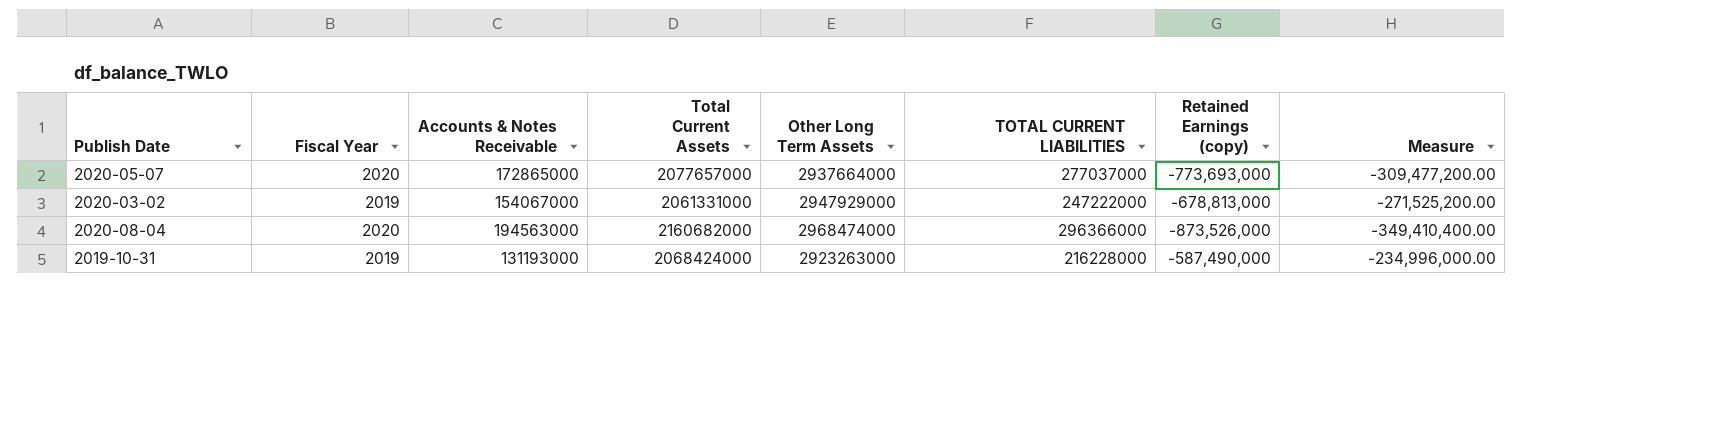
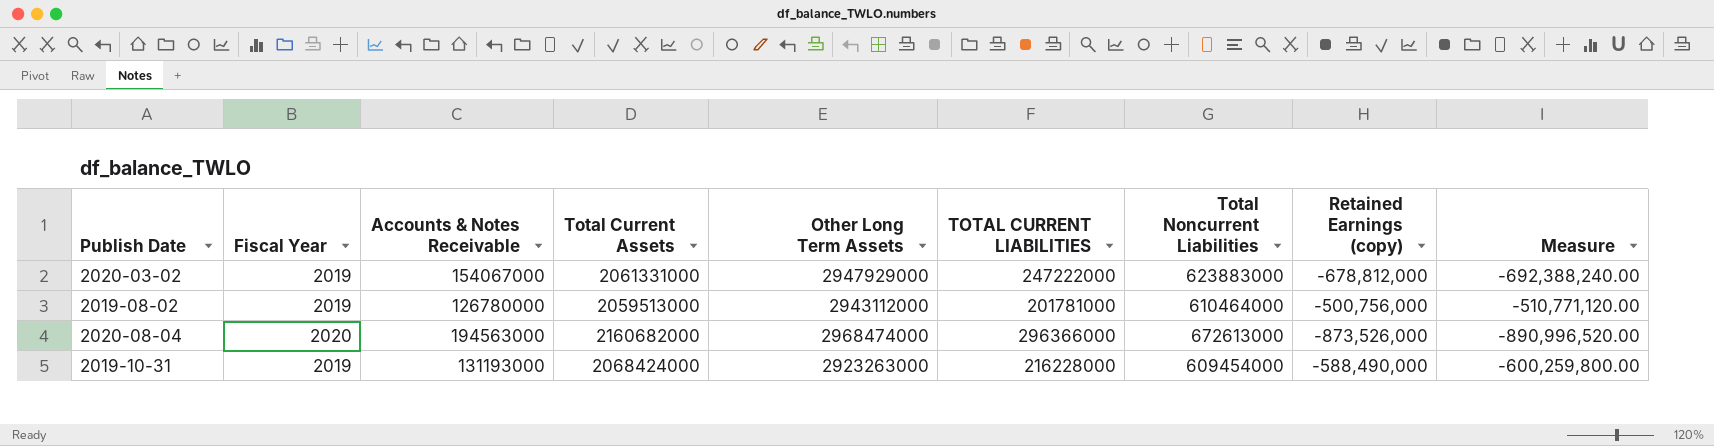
column Total Noncurrent Liabilities | position: none -> 7
column Measure | formula: [Retained Earnings (copy)] * 0.4 -> [Retained Earnings (copy)] * 1.02
row 2020-05-07: 2020 | 172865000 | 2077657000 | 2937664000 | 277037000 | -773,693,000 | -309,477,200.00 -> none
2020-03-02 | Retained Earnings (copy): -678,813,000 -> -678,812,000
row 2019-08-02: none -> 2019 | 126780000 | 2059513000 | 2943112000 | 201781000 | 610464000 | -500,756,000 | -510,771,120.00
2019-10-31 | Retained Earnings (copy): -587,490,000 -> -588,490,000

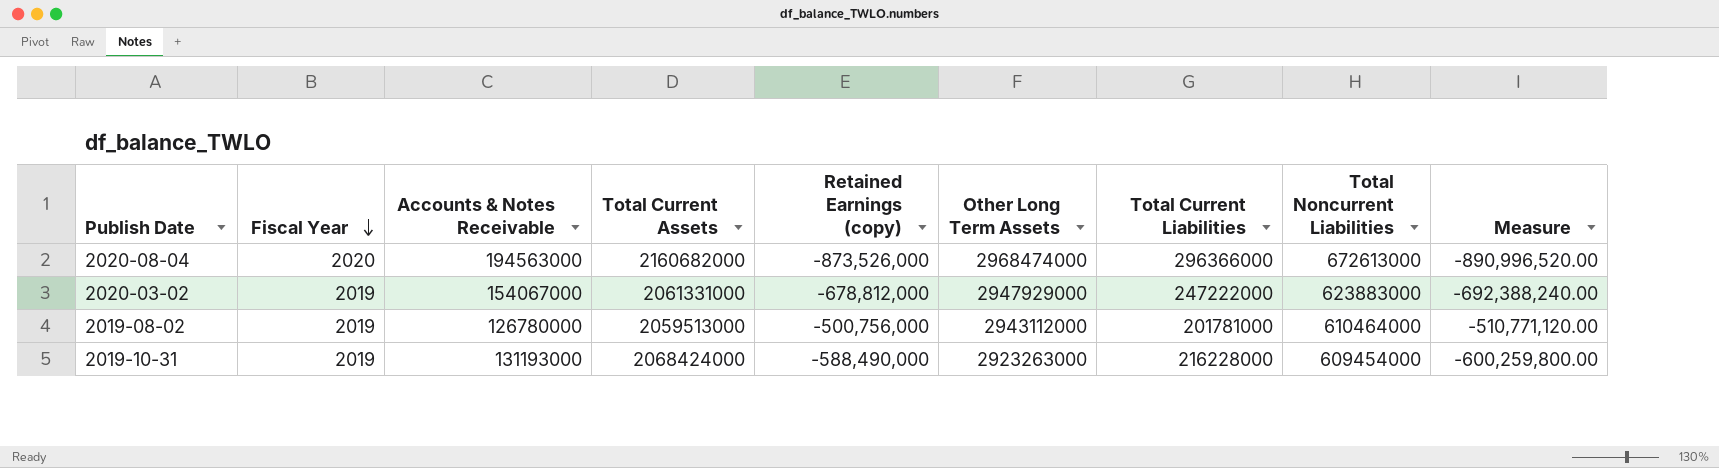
row order: none -> Fiscal Year descending
column Retained Earnings (copy) | position: 8 -> 5
column name: TOTAL CURRENT LIABILITIES -> Total Current Liabilities

